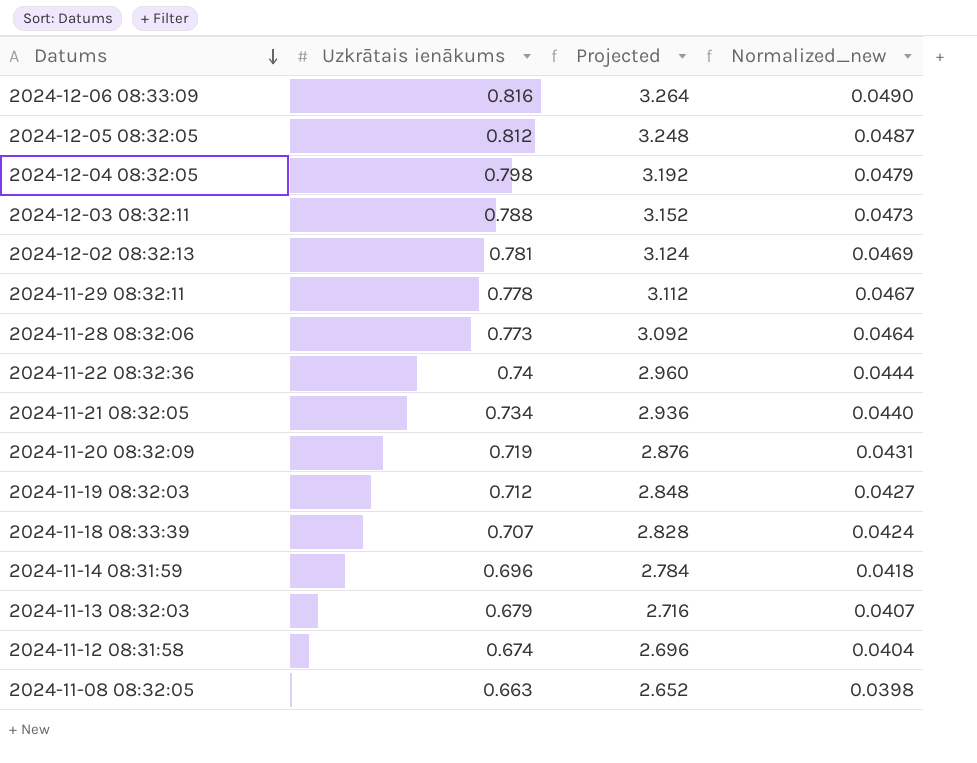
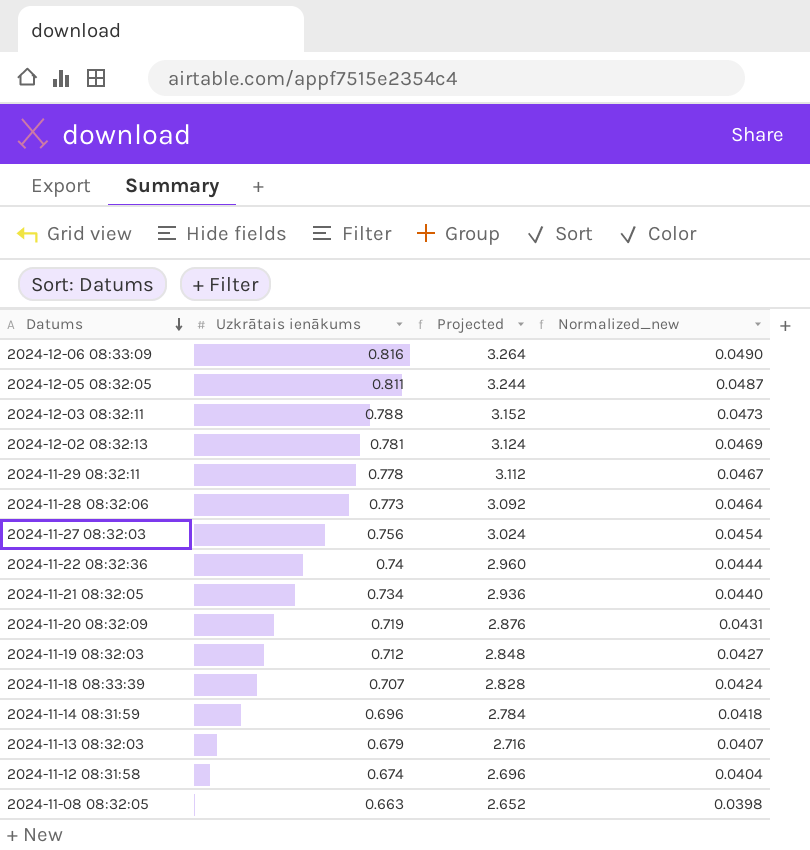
row 2024-12-04 08:32:05: 0.798 | 3.192 | 0.0479 -> none
2024-12-05 08:32:05 | Uzkrātais ienākums: 0.812 -> 0.811
2024-12-05 08:32:05 | Projected: 3.248 -> 3.244
row 2024-11-27 08:32:03: none -> 0.756 | 3.024 | 0.0454

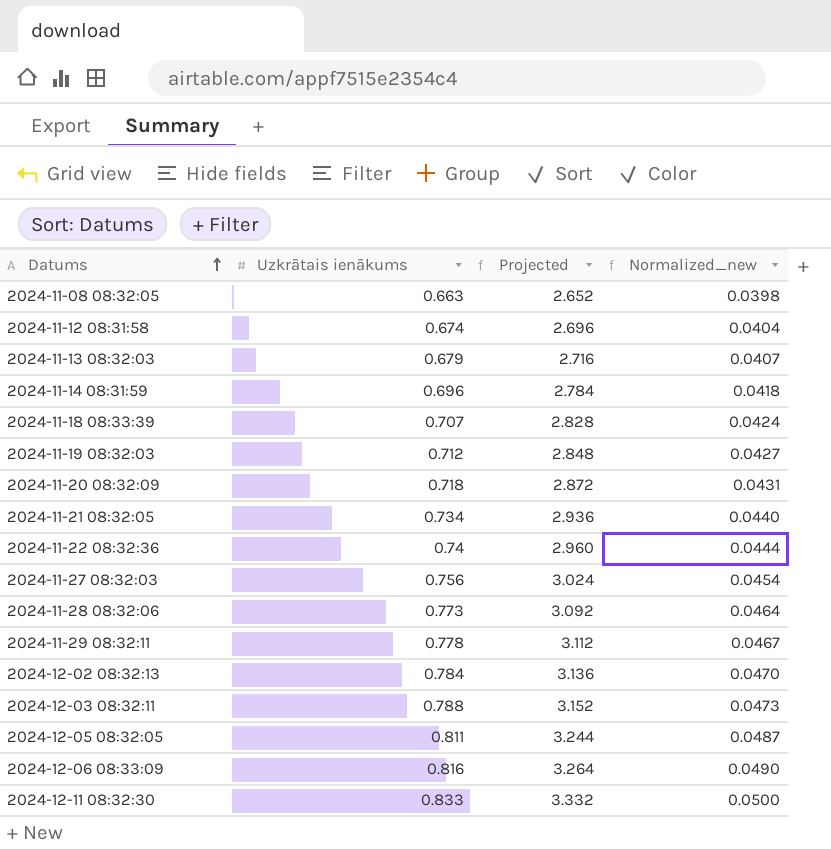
row order: Datums descending -> Datums ascending
2024-11-20 08:32:09 | Uzkrātais ienākums: 0.719 -> 0.718
2024-11-20 08:32:09 | Projected: 2.876 -> 2.872
2024-12-02 08:32:13 | Uzkrātais ienākums: 0.781 -> 0.784
2024-12-02 08:32:13 | Projected: 3.124 -> 3.136
2024-12-02 08:32:13 | Normalized_new: 0.0469 -> 0.0470
row 2024-12-11 08:32:30: none -> 0.833 | 3.332 | 0.0500

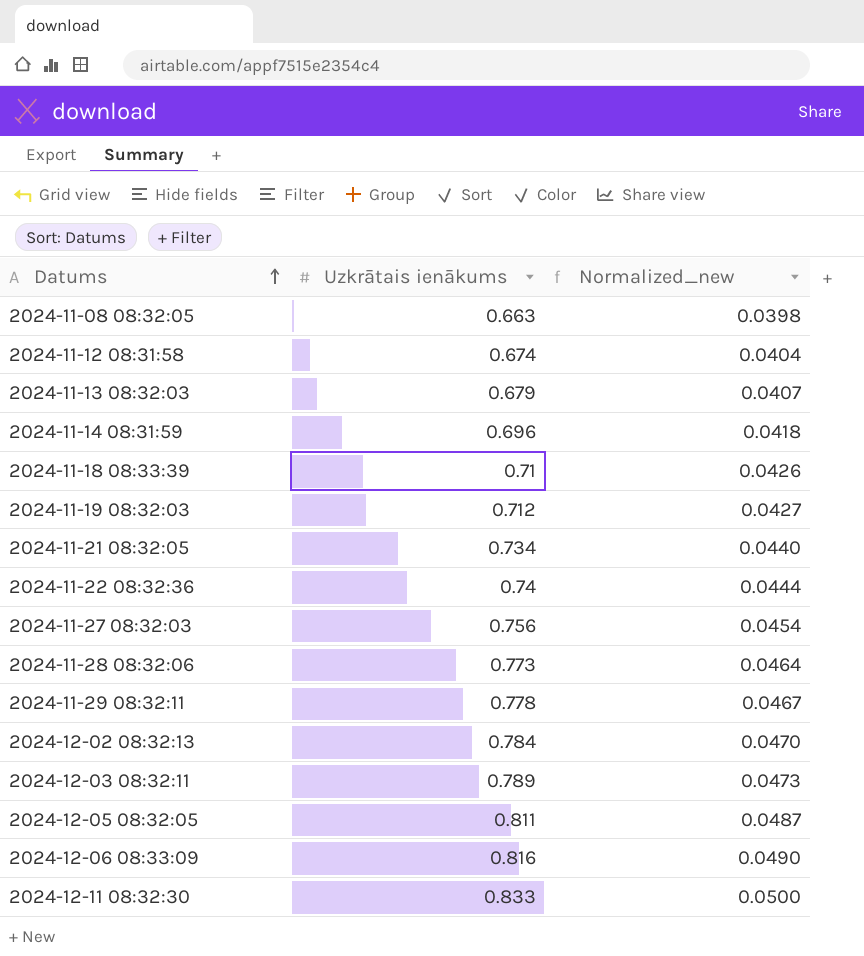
column Projected | formula: [Uzkrātais ienākums] * 4 -> none
row 2024-11-20 08:32:09: 0.718 | 2.872 | 0.0431 -> none
2024-11-18 08:33:39 | Uzkrātais ienākums: 0.707 -> 0.71
2024-11-18 08:33:39 | Normalized_new: 0.0424 -> 0.0426
2024-12-03 08:32:11 | Uzkrātais ienākums: 0.788 -> 0.789

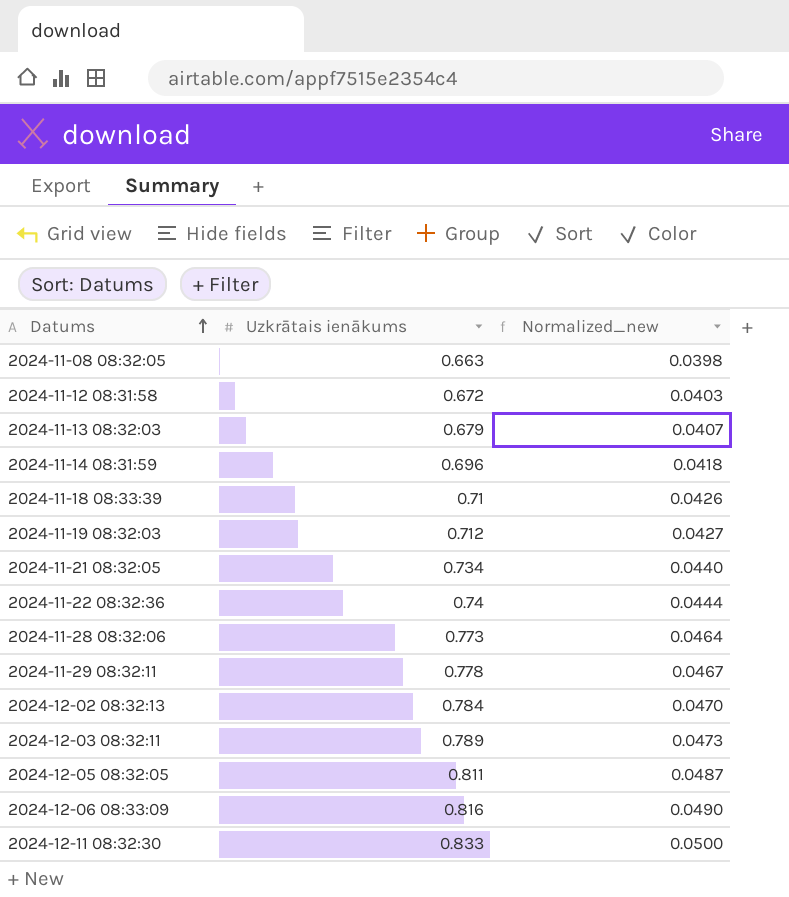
row 2024-11-27 08:32:03: 0.756 | 0.0454 -> none
2024-11-12 08:31:58 | Uzkrātais ienākums: 0.674 -> 0.672
2024-11-12 08:31:58 | Normalized_new: 0.0404 -> 0.0403

